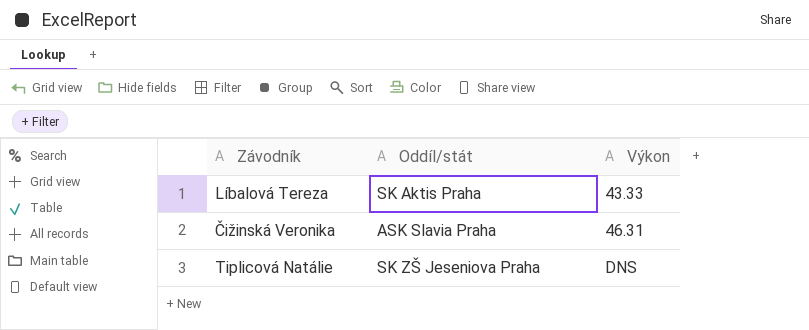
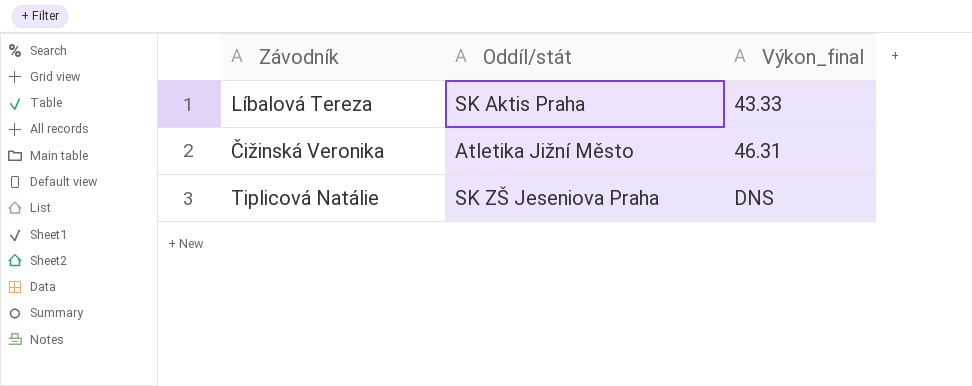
column name: Výkon -> Výkon_final
Čižinská Veronika | Oddíl/stát: ASK Slavia Praha -> Atletika Jižní Město

